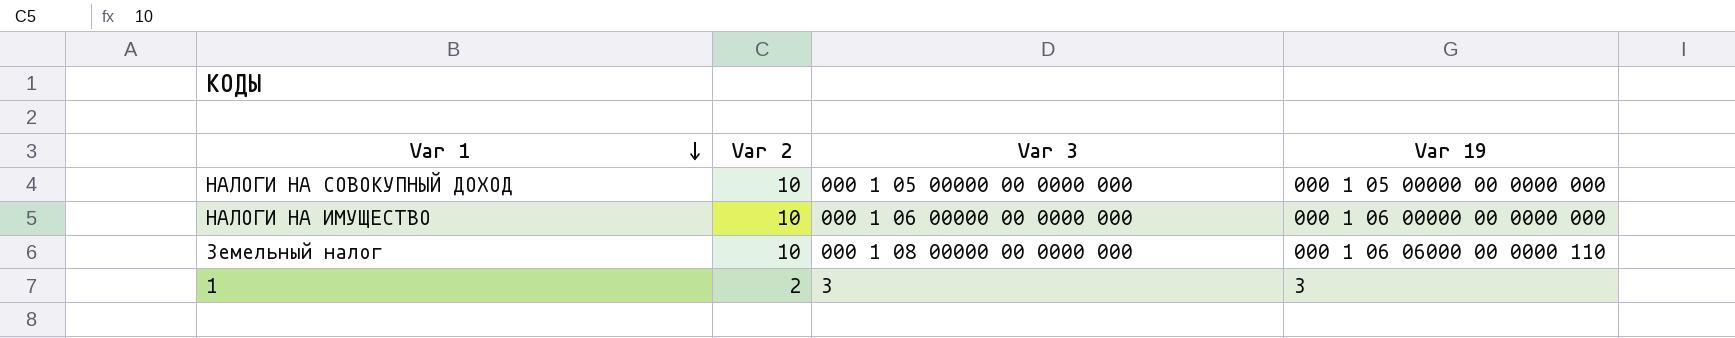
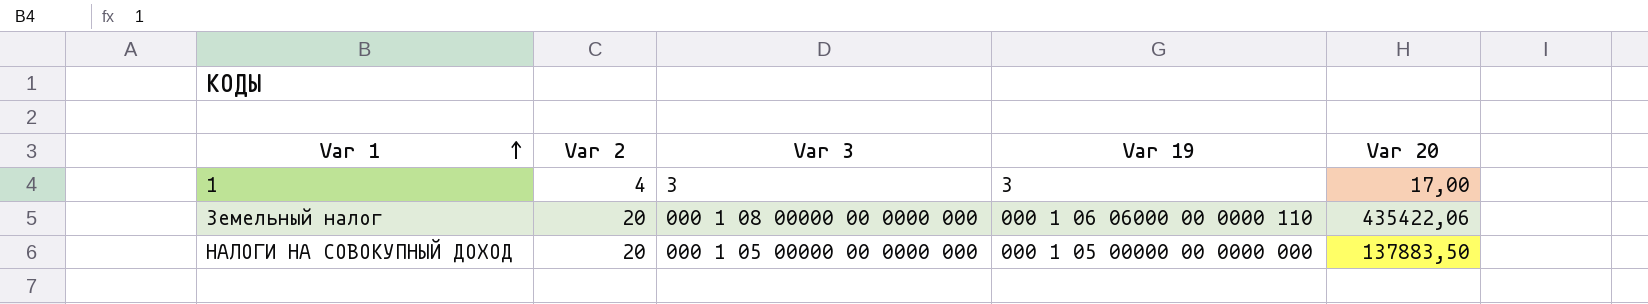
row order: Var 1 descending -> Var 1 ascending
column Var 20 | position: none -> 5
row НАЛОГИ НА ИМУЩЕСТВО: 10 | 000 1 06 00000 00 0000 000 | 000 1 06 00000 00 0000 000 -> none
1 | Var 2: 2 -> 4
Земельный налог | Var 2: 10 -> 20
НАЛОГИ НА СОВОКУПНЫЙ ДОХОД | Var 2: 10 -> 20

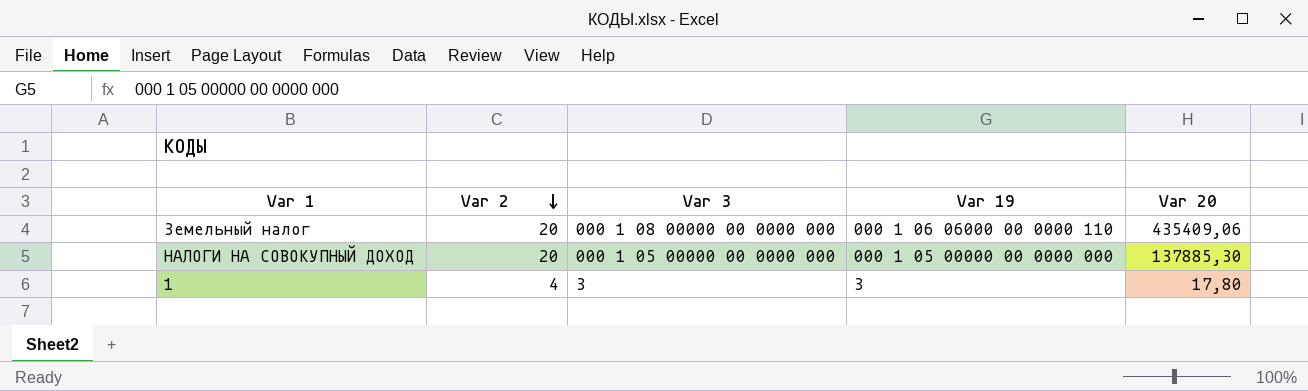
row order: Var 1 ascending -> Var 2 descending
Земельный налог | Var 20: 435422,06 -> 435409,06
НАЛОГИ НА СОВОКУПНЫЙ ДОХОД | Var 20: 137883,50 -> 137885,30
1 | Var 20: 17,00 -> 17,80

